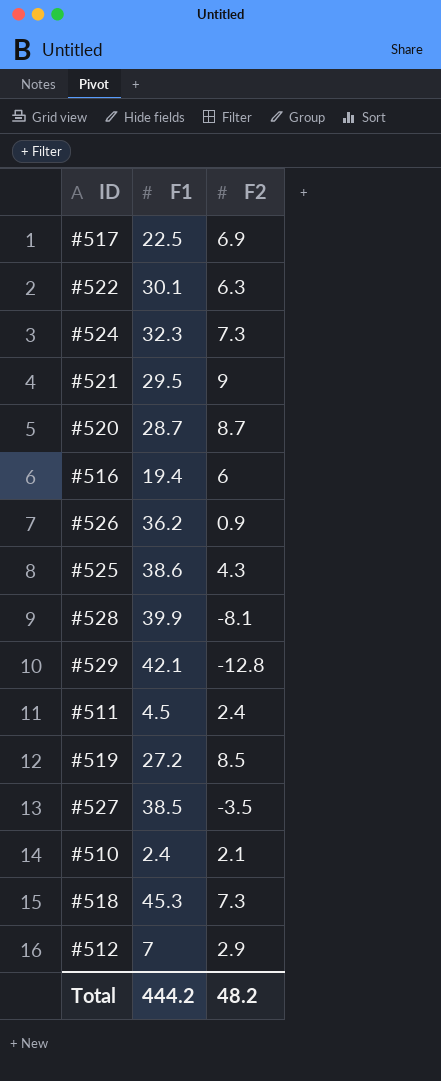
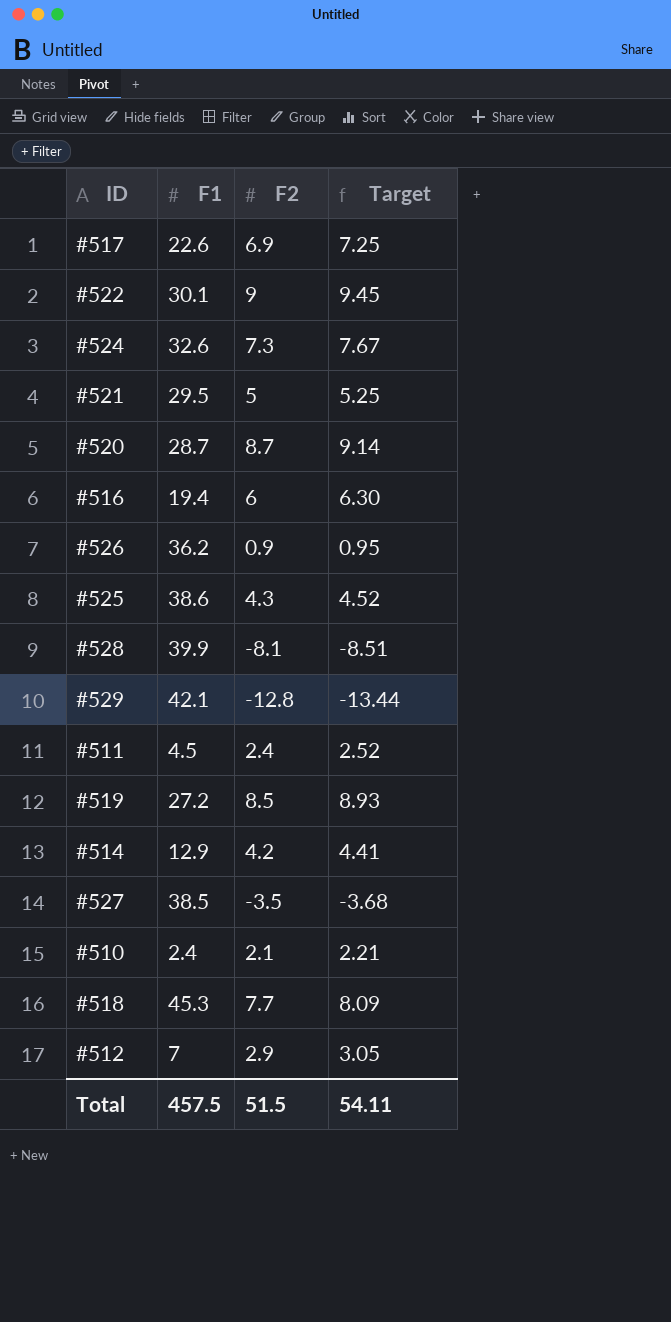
column Target | formula: none -> [F2] * 1.05
#517 | F1: 22.5 -> 22.6
#522 | F2: 6.3 -> 9
#524 | F1: 32.3 -> 32.6
#521 | F2: 9 -> 5
row #514: none -> 12.9 | 4.2 | 4.41
#518 | F2: 7.3 -> 7.7
Total | F1: 444.2 -> 457.5
Total | F2: 48.2 -> 51.5

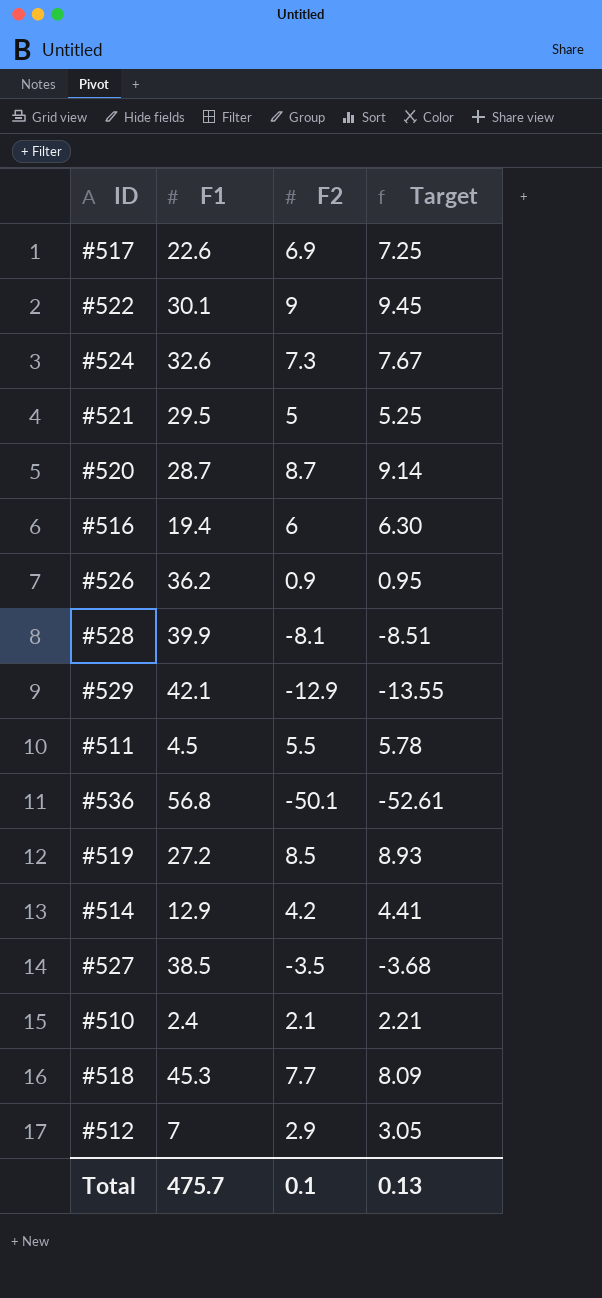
row #525: 38.6 | 4.3 | 4.52 -> none
#529 | F2: -12.8 -> -12.9
#529 | Target: -13.44 -> -13.55
#511 | F2: 2.4 -> 5.5
#511 | Target: 2.52 -> 5.78
row #536: none -> 56.8 | -50.1 | -52.61
Total | F1: 457.5 -> 475.7
Total | F2: 51.5 -> 0.1
Total | Target: 54.11 -> 0.13

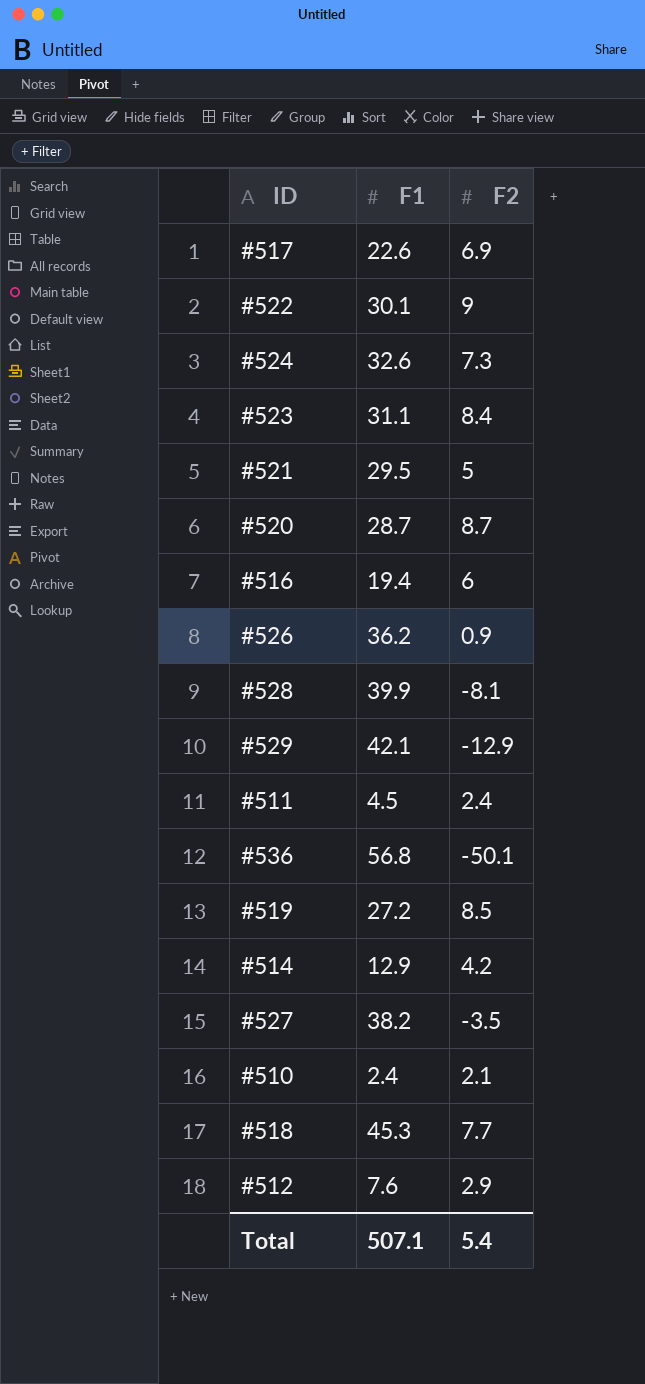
column Target | formula: [F2] * 1.05 -> none
row #523: none -> 31.1 | 8.4
#511 | F2: 5.5 -> 2.4
#527 | F1: 38.5 -> 38.2
#512 | F1: 7 -> 7.6
Total | F1: 475.7 -> 507.1
Total | F2: 0.1 -> 5.4

